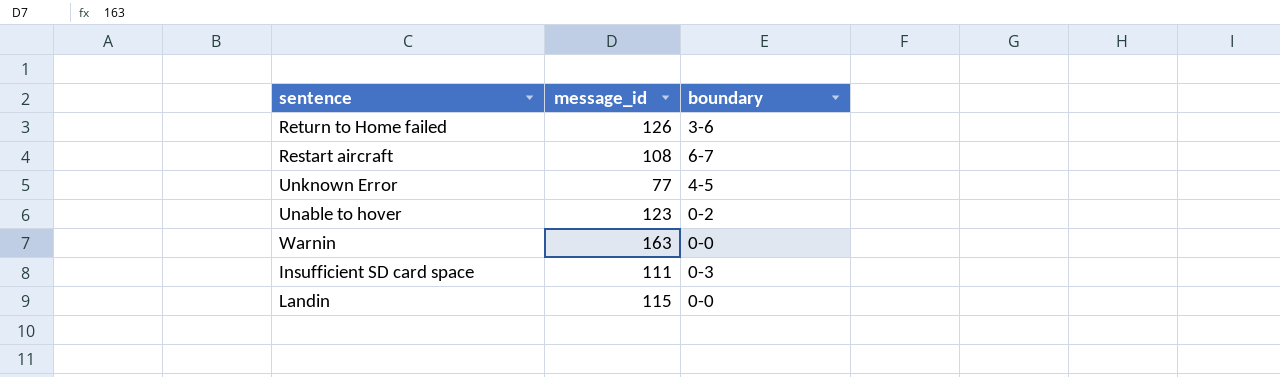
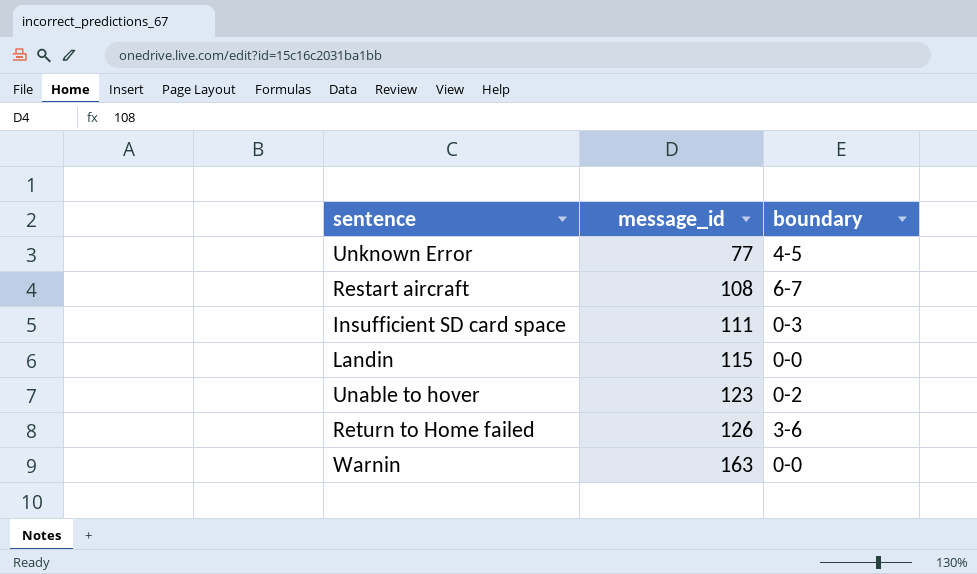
row order: none -> message_id ascending

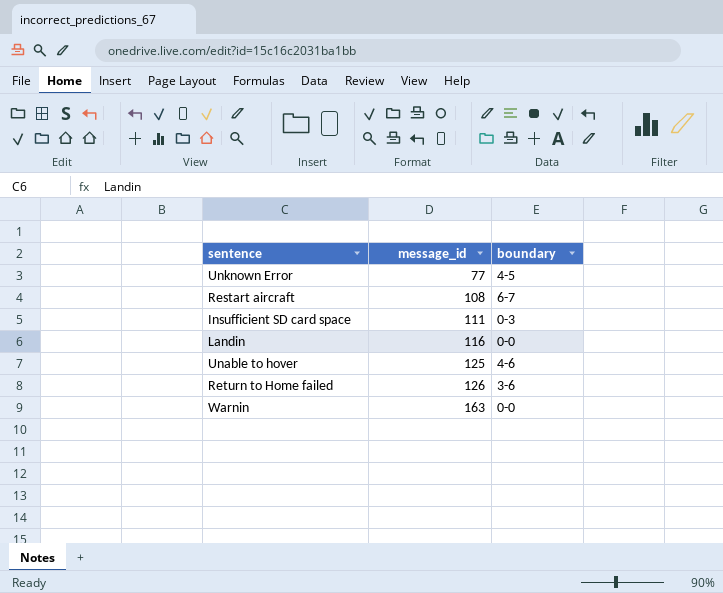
Landin | message_id: 115 -> 116
Unable to hover | message_id: 123 -> 125
Unable to hover | boundary: 0-2 -> 4-6

